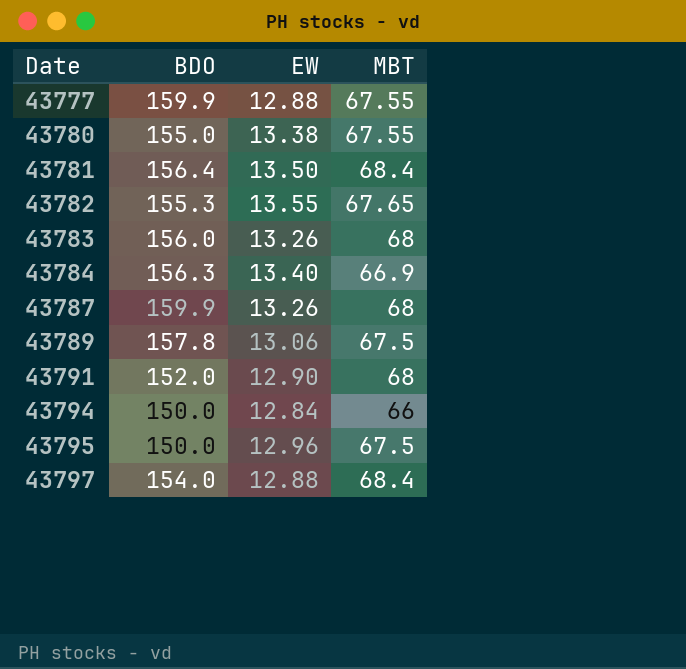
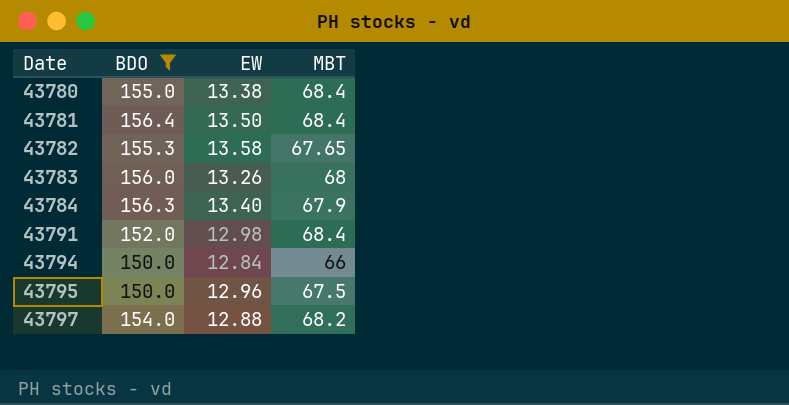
filter: none -> BDO <= 156.4
43780 | MBT: 67.55 -> 68.4
43782 | EW: 13.55 -> 13.58
43784 | MBT: 66.9 -> 67.9
43791 | EW: 12.90 -> 12.98
43791 | MBT: 68 -> 68.4
43797 | MBT: 68.4 -> 68.2

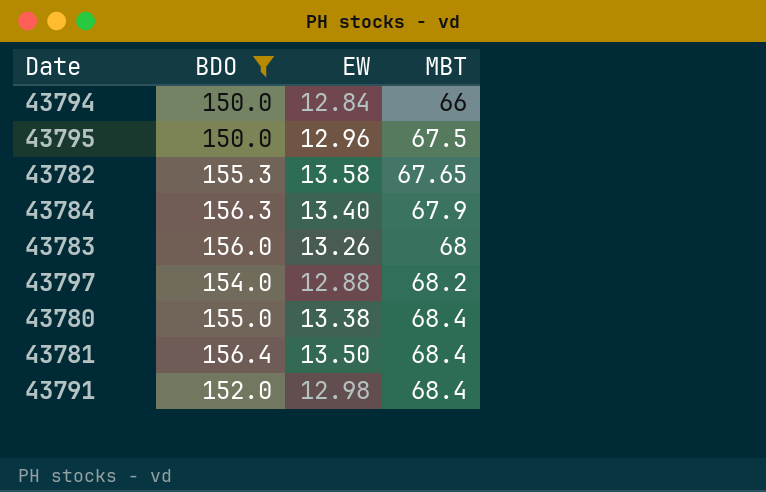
row order: Date ascending -> MBT ascending

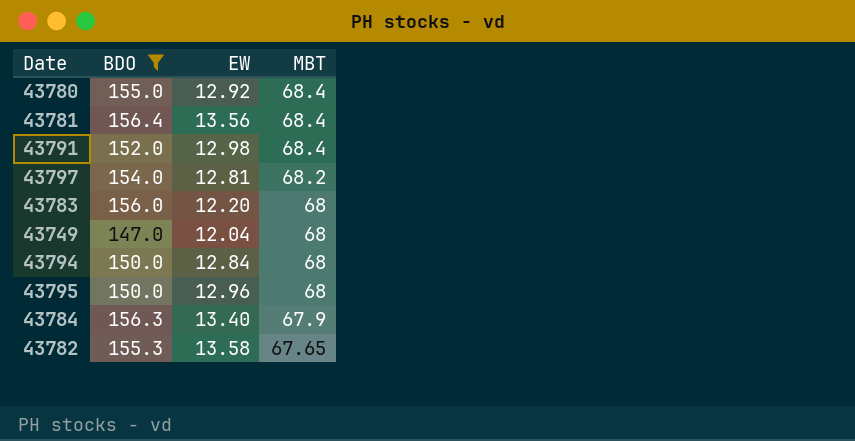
row order: MBT ascending -> MBT descending
43780 | EW: 13.38 -> 12.92
43781 | EW: 13.50 -> 13.56
43797 | EW: 12.88 -> 12.81
43783 | EW: 13.26 -> 12.20
row 43749: none -> 147.0 | 12.04 | 68
43794 | MBT: 66 -> 68
43795 | MBT: 67.5 -> 68

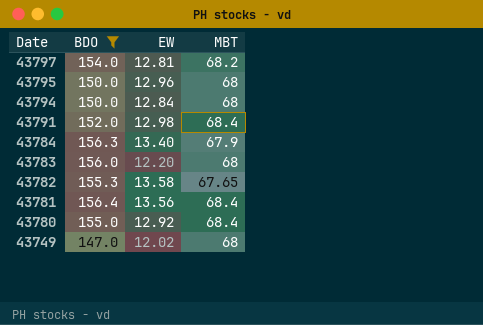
row order: MBT descending -> Date descending
43749 | EW: 12.04 -> 12.02

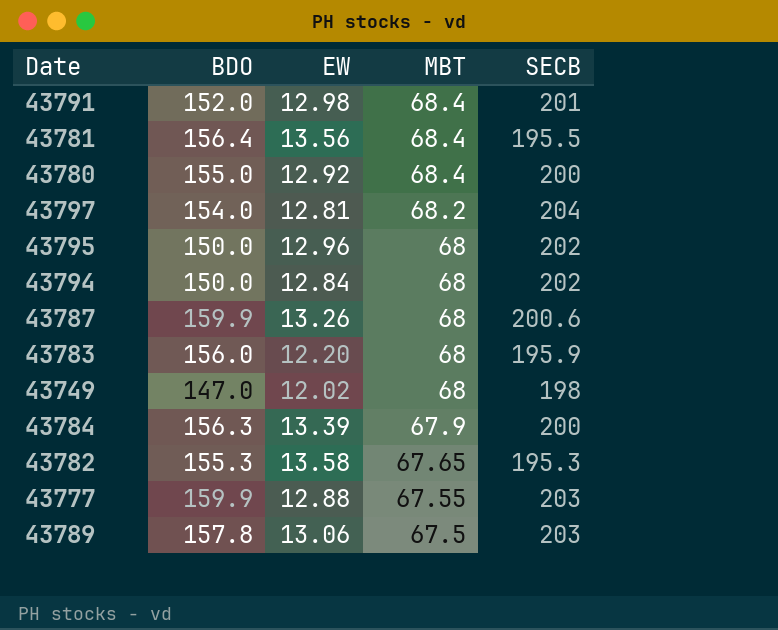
filter: BDO <= 156.4 -> none
row order: Date descending -> MBT descending
column SECB | position: none -> 5
43784 | EW: 13.40 -> 13.39

